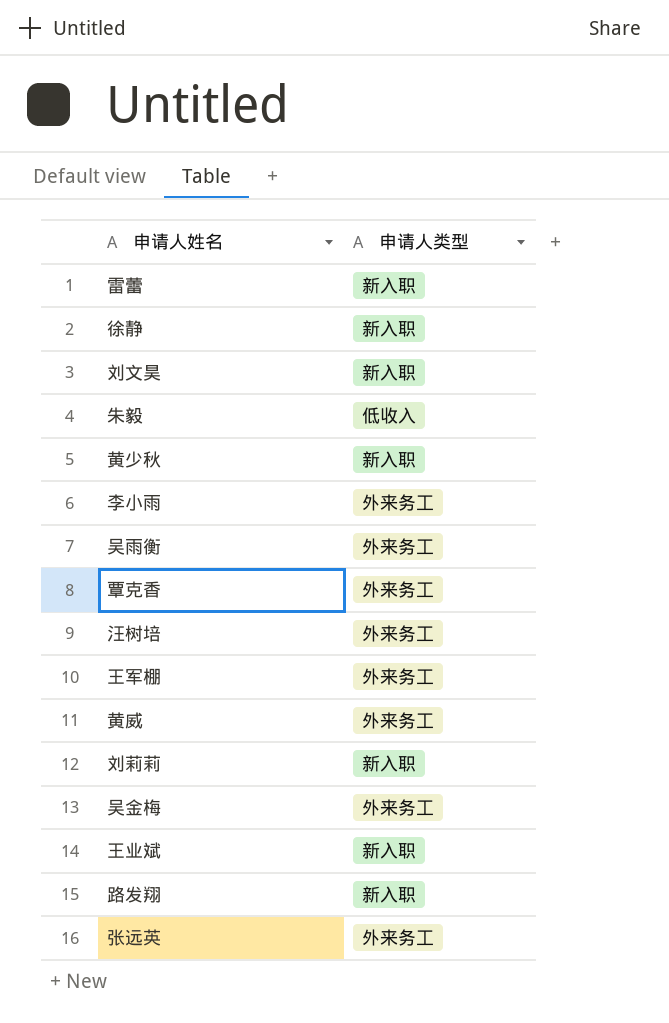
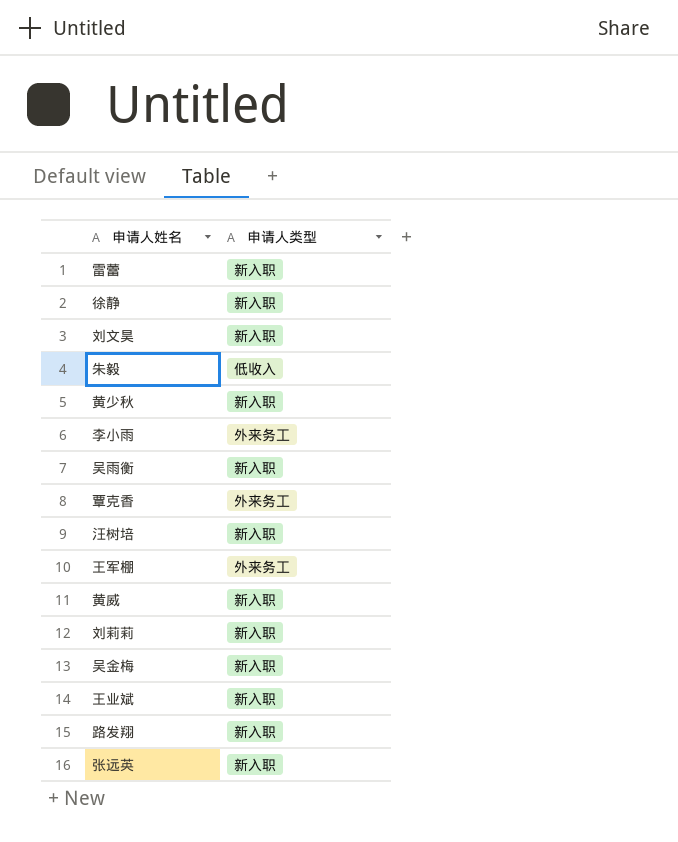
吴雨衡 | 申请人类型: 外来务工 -> 新入职
汪树培 | 申请人类型: 外来务工 -> 新入职
黄威 | 申请人类型: 外来务工 -> 新入职
吴金梅 | 申请人类型: 外来务工 -> 新入职
张远英 | 申请人类型: 外来务工 -> 新入职

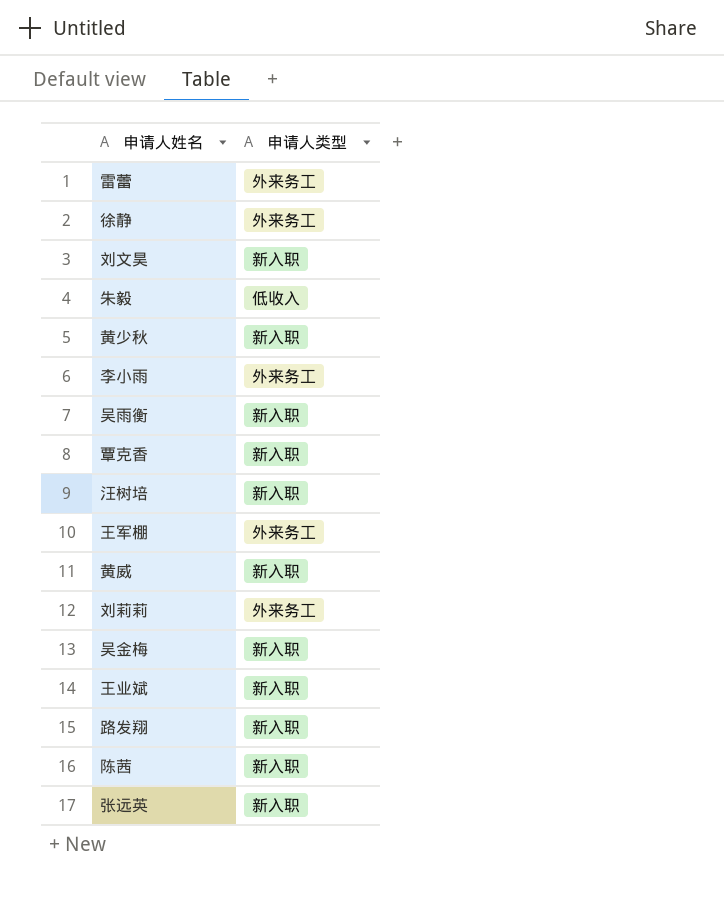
雷蕾 | 申请人类型: 新入职 -> 外来务工
徐静 | 申请人类型: 新入职 -> 外来务工
覃克香 | 申请人类型: 外来务工 -> 新入职
刘莉莉 | 申请人类型: 新入职 -> 外来务工
row 陈茜: none -> 新入职

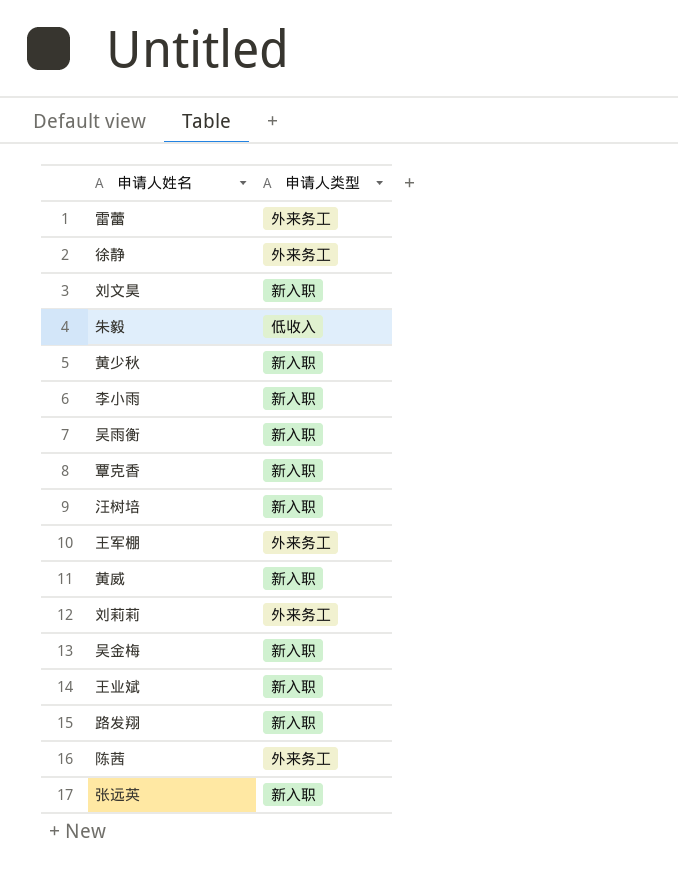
李小雨 | 申请人类型: 外来务工 -> 新入职
陈茜 | 申请人类型: 新入职 -> 外来务工

